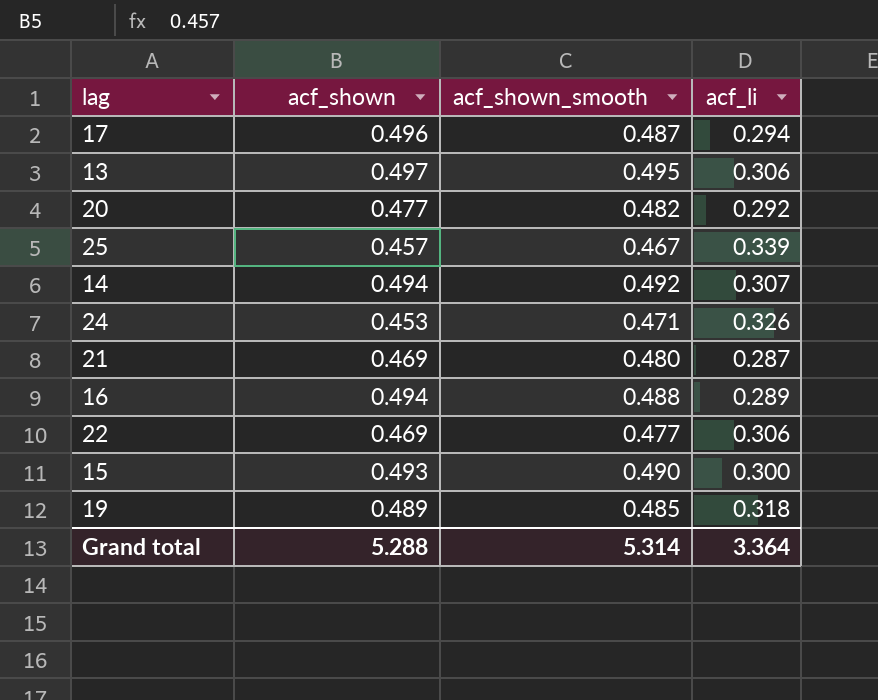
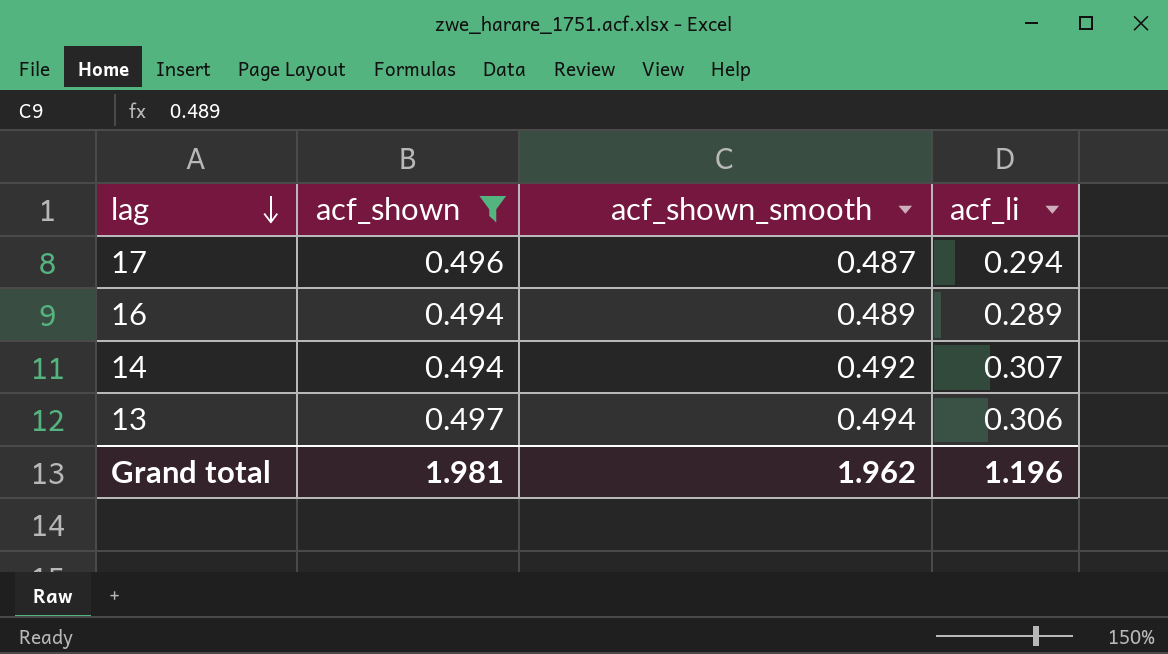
filter: none -> acf_shown >= 0.494
row order: none -> lag descending
16 | acf_shown_smooth: 0.488 -> 0.489
13 | acf_shown_smooth: 0.495 -> 0.494
Grand total | acf_shown: 5.288 -> 1.981
Grand total | acf_shown_smooth: 5.314 -> 1.962
Grand total | acf_li: 3.364 -> 1.196

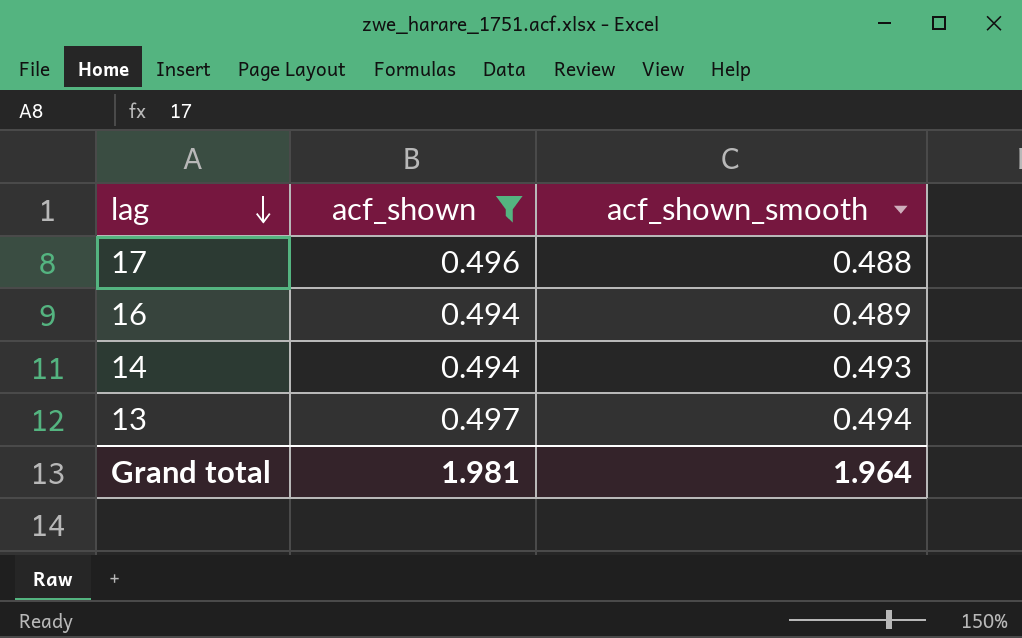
column acf_li | position: 4 -> none
17 | acf_shown_smooth: 0.487 -> 0.488
14 | acf_shown_smooth: 0.492 -> 0.493
Grand total | acf_shown_smooth: 1.962 -> 1.964

